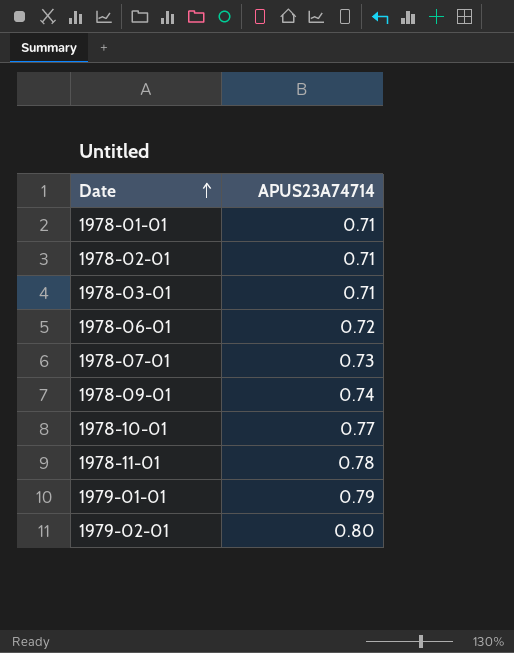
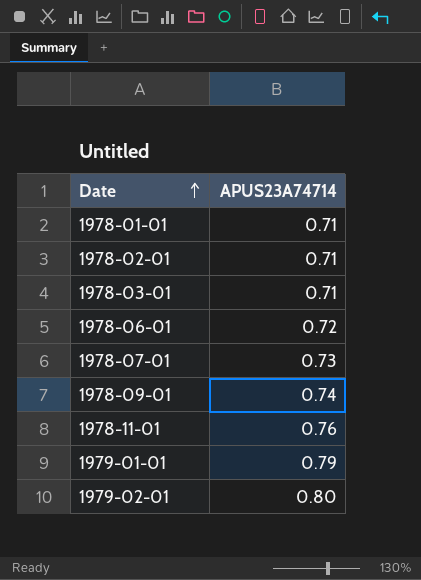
row 1978-10-01: 0.77 -> none
1978-11-01 | APUS23A74714: 0.78 -> 0.76

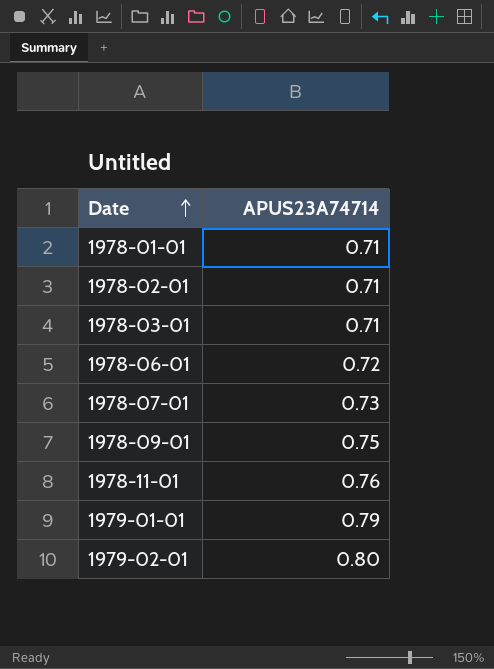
1978-09-01 | APUS23A74714: 0.74 -> 0.75

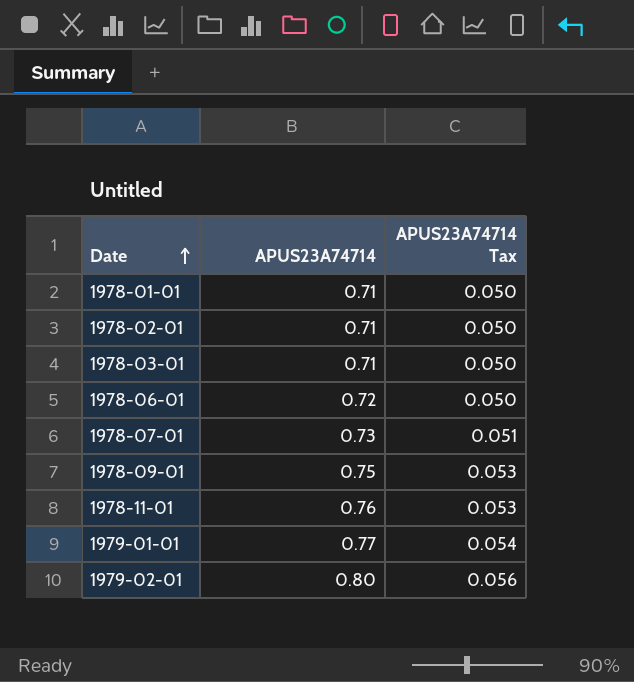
column APUS23A74714 Tax | formula: none -> [APUS23A74714] * 0.07
1979-01-01 | APUS23A74714: 0.79 -> 0.77

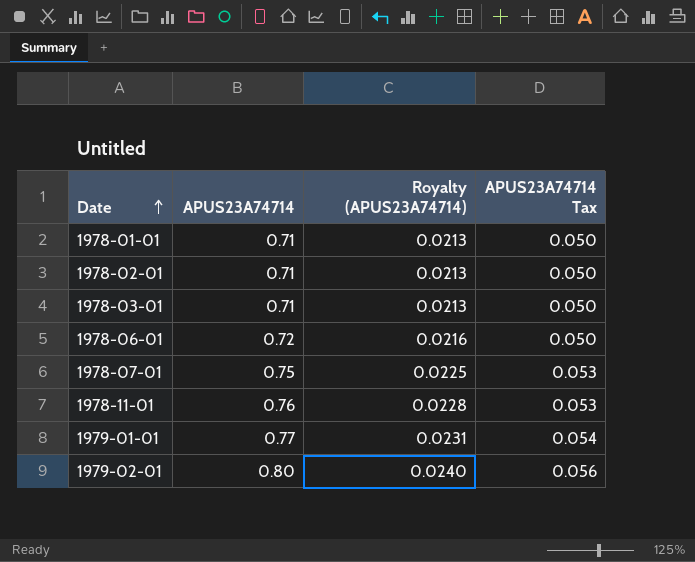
column Royalty (APUS23A74714) | formula: none -> [APUS23A74714] * 0.03
row 1978-09-01: 0.75 | 0.053 -> none
1978-07-01 | APUS23A74714: 0.73 -> 0.75
1978-07-01 | APUS23A74714 Tax: 0.051 -> 0.053

